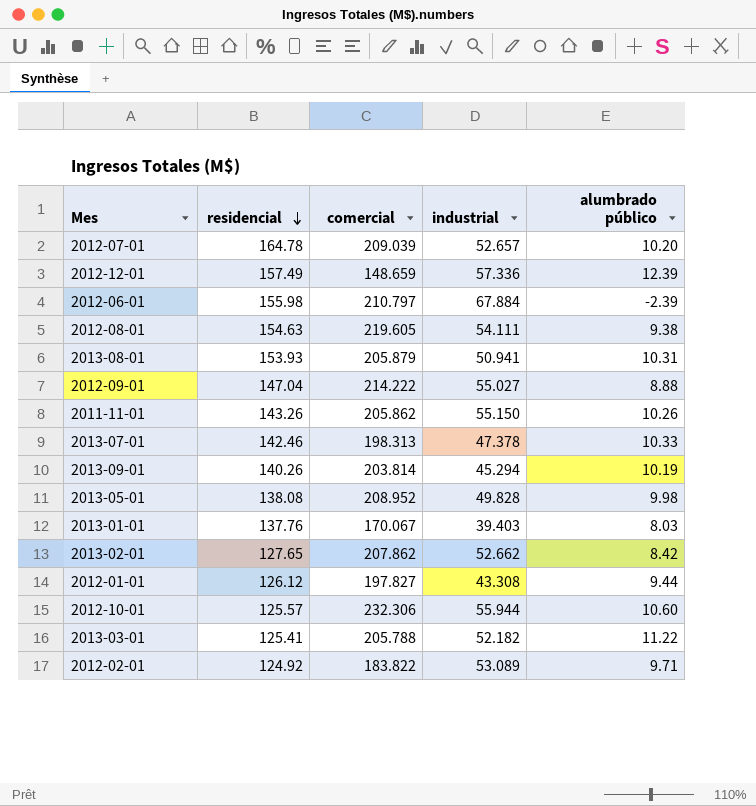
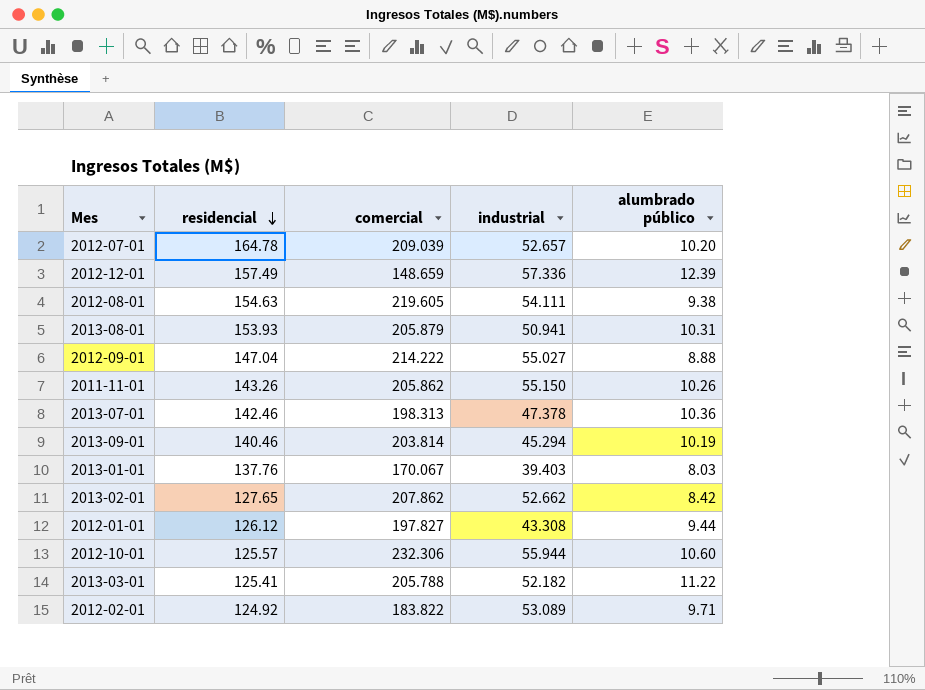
row 2012-06-01: 155.98 | 210.797 | 67.884 | -2.39 -> none
row 2013-05-01: 138.08 | 208.952 | 49.828 | 9.98 -> none
2013-07-01 | alumbrado público: 10.33 -> 10.36
2013-09-01 | residencial: 140.26 -> 140.46

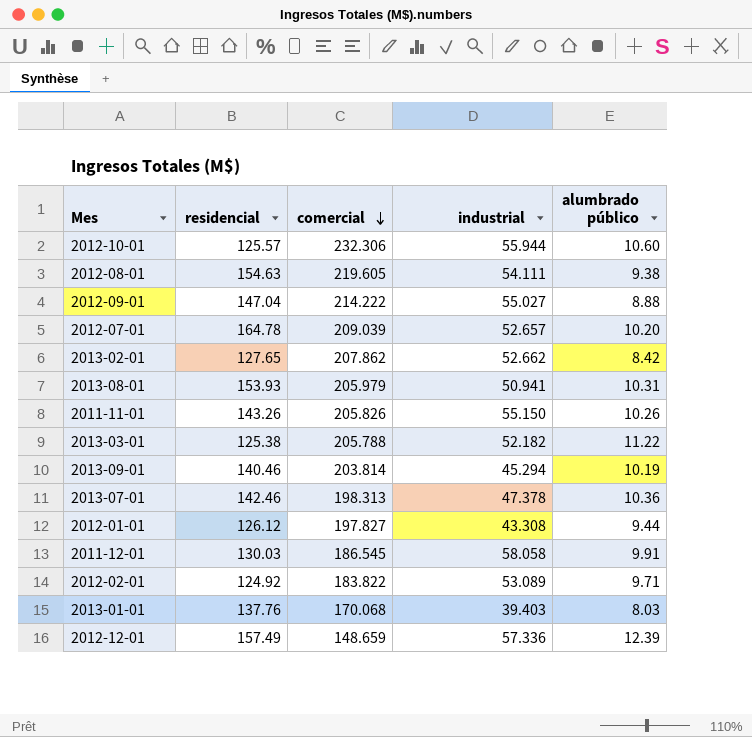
row order: residencial descending -> comercial descending
2013-08-01 | comercial: 205.879 -> 205.979
2011-11-01 | comercial: 205.862 -> 205.826
2013-03-01 | residencial: 125.41 -> 125.38
row 2011-12-01: none -> 130.03 | 186.545 | 58.058 | 9.91
2013-01-01 | comercial: 170.067 -> 170.068

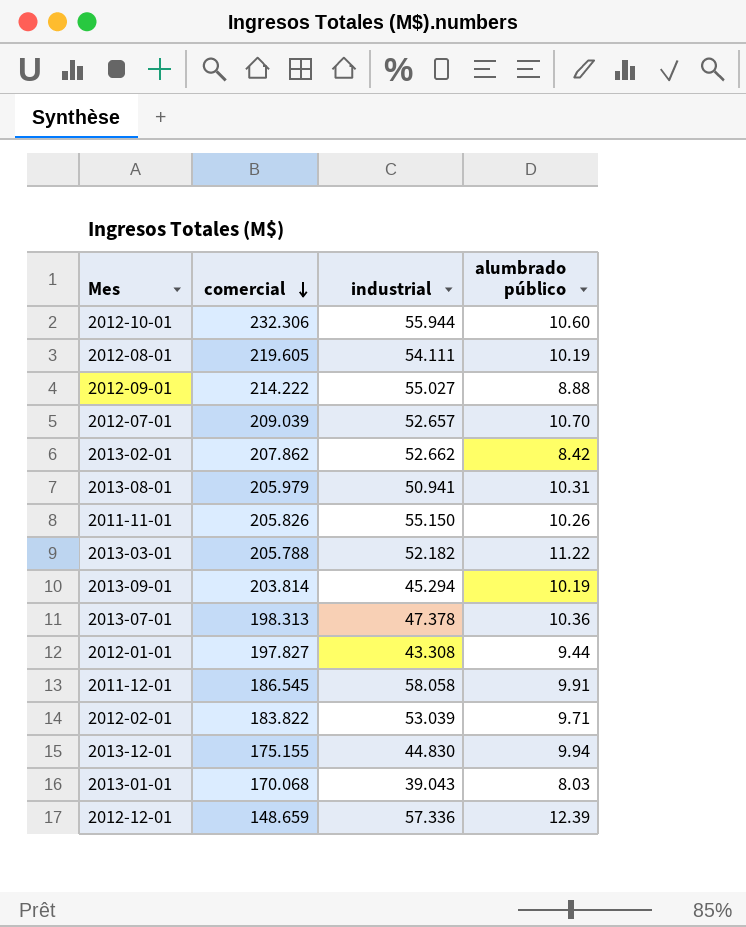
column residencial | position: 2 -> none
2012-08-01 | alumbrado público: 9.38 -> 10.19
2012-07-01 | alumbrado público: 10.20 -> 10.70
2012-02-01 | industrial: 53.089 -> 53.039
row 2013-12-01: none -> 175.155 | 44.830 | 9.94
2013-01-01 | industrial: 39.403 -> 39.043

